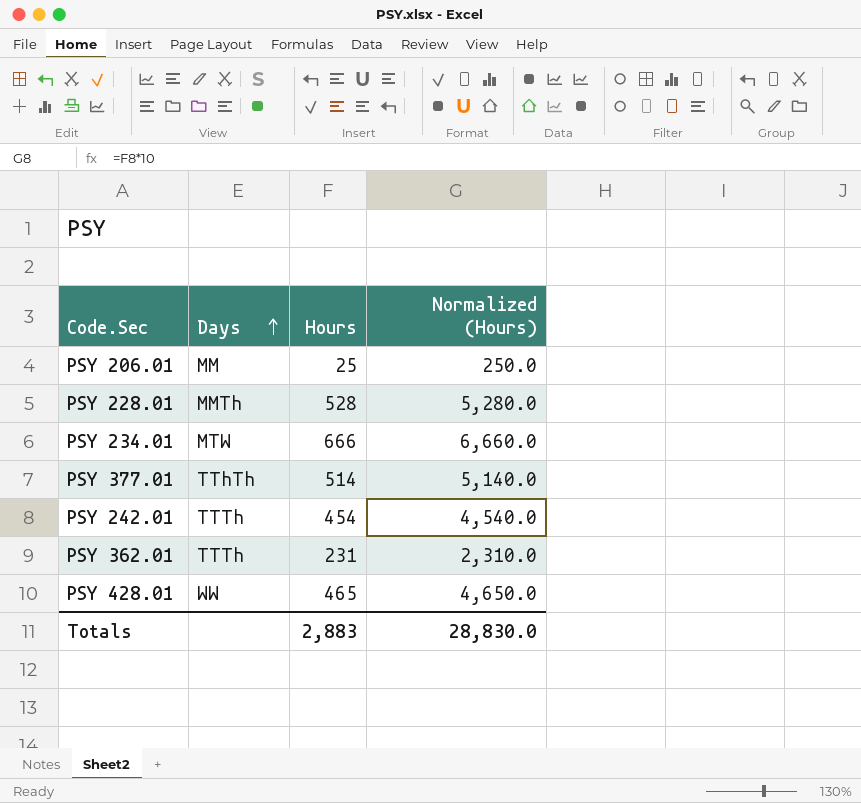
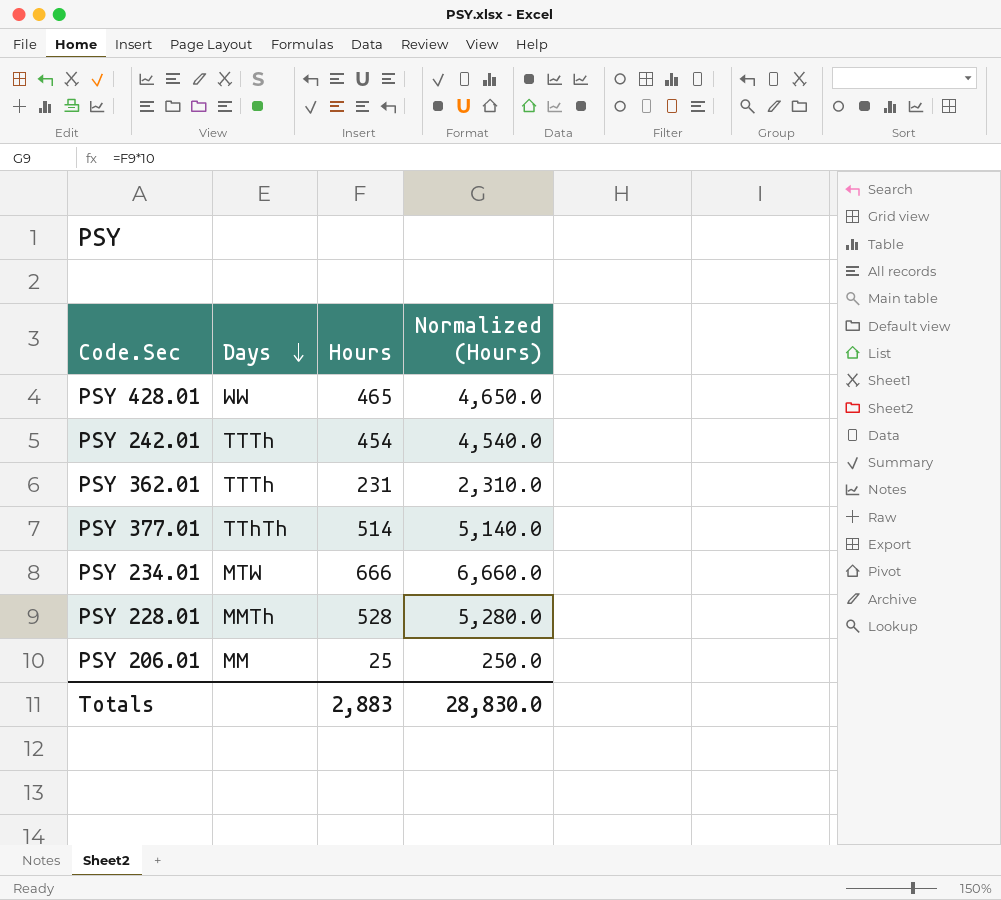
row order: Days ascending -> Days descending

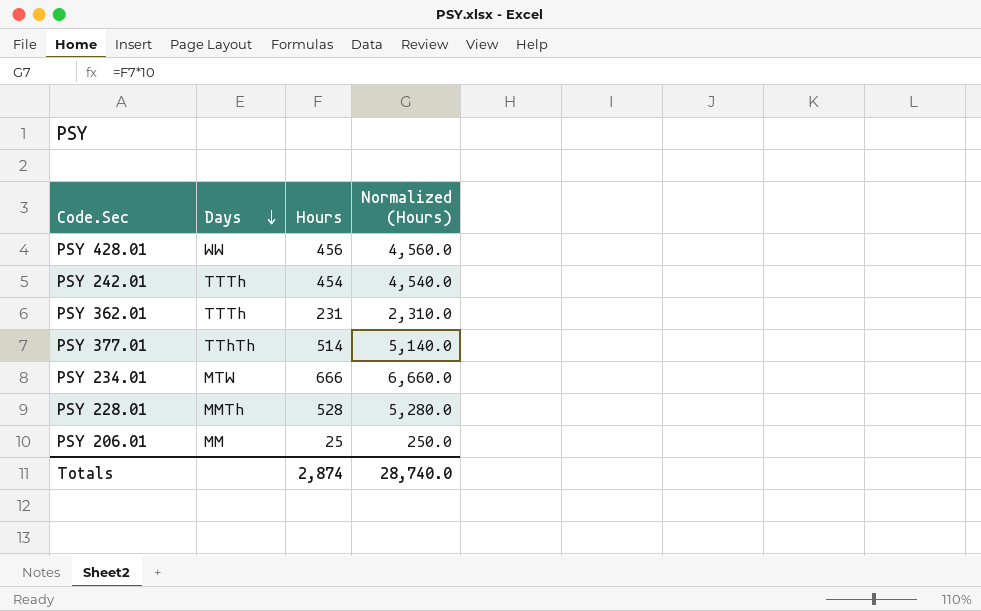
PSY 428.01 | Hours: 465 -> 456
PSY 428.01 | Normalized (Hours): 4,650.0 -> 4,560.0
Totals | Hours: 2,883 -> 2,874
Totals | Normalized (Hours): 28,830.0 -> 28,740.0

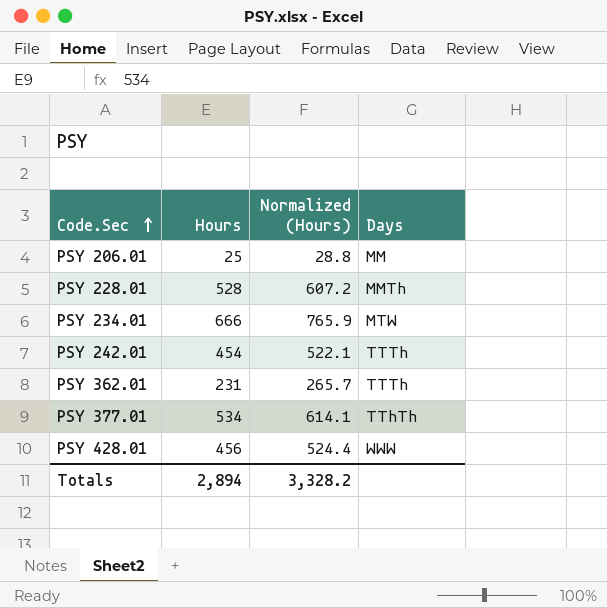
row order: Days descending -> Code.Sec ascending
column Normalized (Hours) | formula: [Hours] * 10 -> [Hours] * 1.15
column Days | position: 2 -> 4
PSY 377.01 | Hours: 514 -> 534
PSY 428.01 | Days: WW -> WWW
Totals | Hours: 2,874 -> 2,894
Totals | Normalized (Hours): 28,740.0 -> 3,328.2

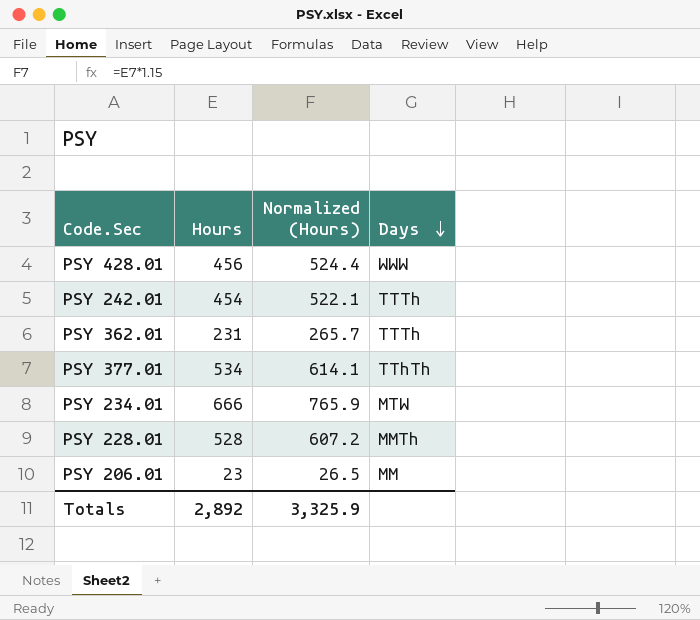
row order: Code.Sec ascending -> Days descending
PSY 206.01 | Hours: 25 -> 23
PSY 206.01 | Normalized (Hours): 28.8 -> 26.5
Totals | Hours: 2,894 -> 2,892
Totals | Normalized (Hours): 3,328.2 -> 3,325.9

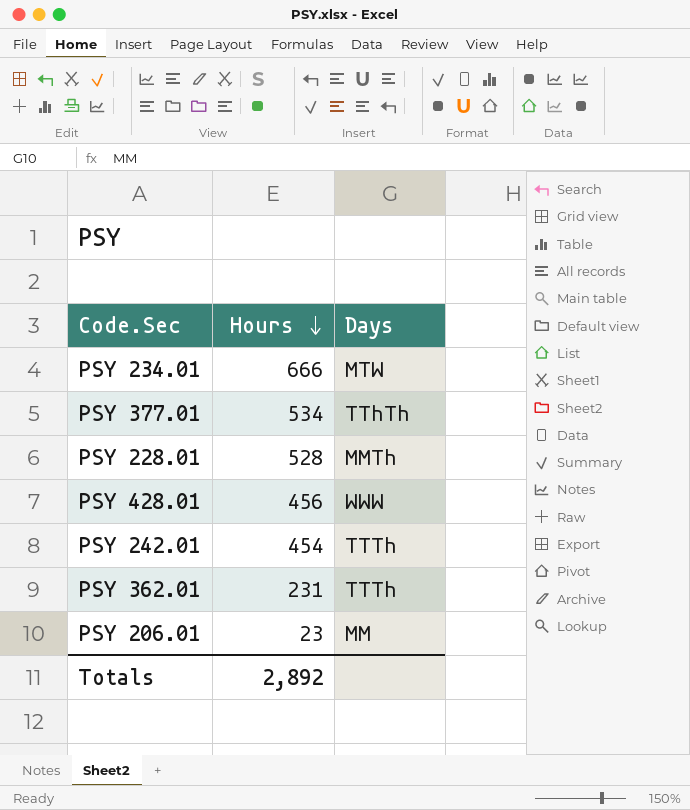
row order: Days descending -> Hours descending
column Normalized (Hours) | formula: [Hours] * 1.15 -> none

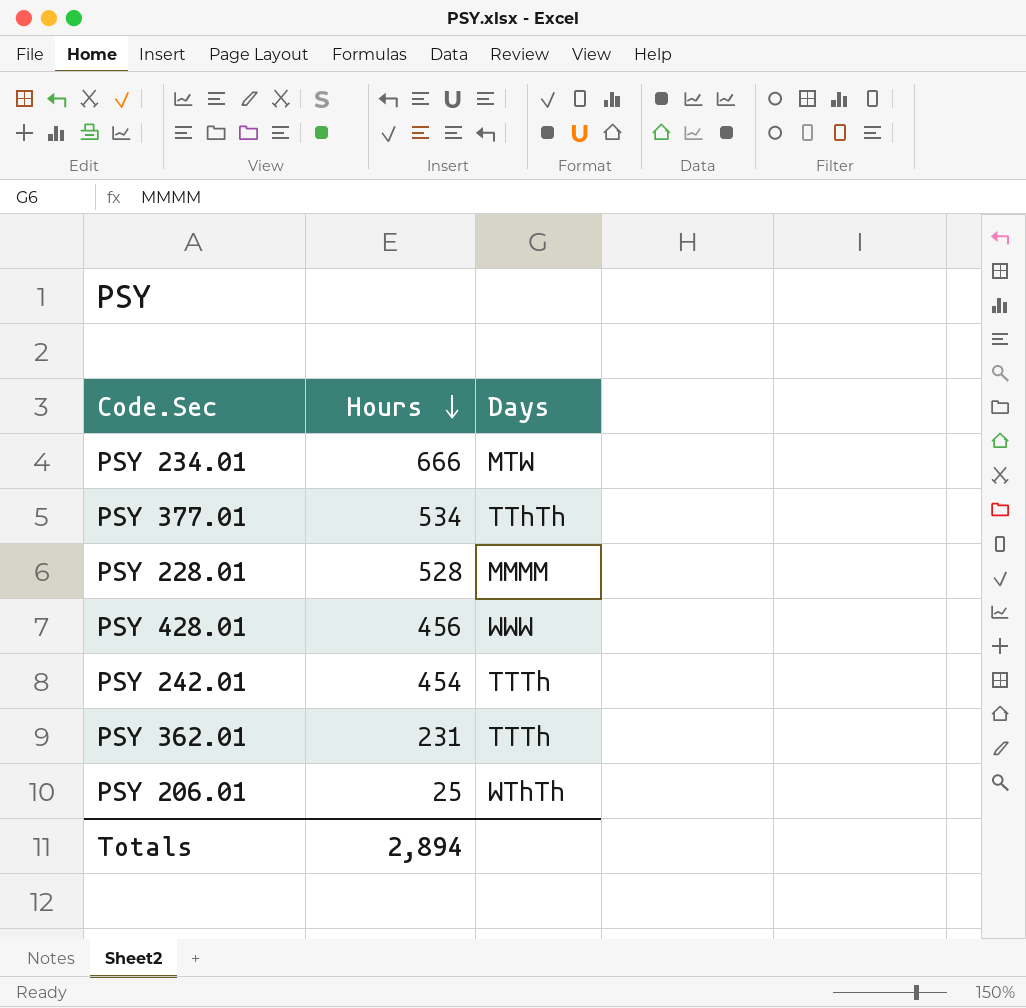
PSY 228.01 | Days: MMTh -> MMMM
PSY 206.01 | Hours: 23 -> 25
PSY 206.01 | Days: MM -> WThTh
Totals | Hours: 2,892 -> 2,894

